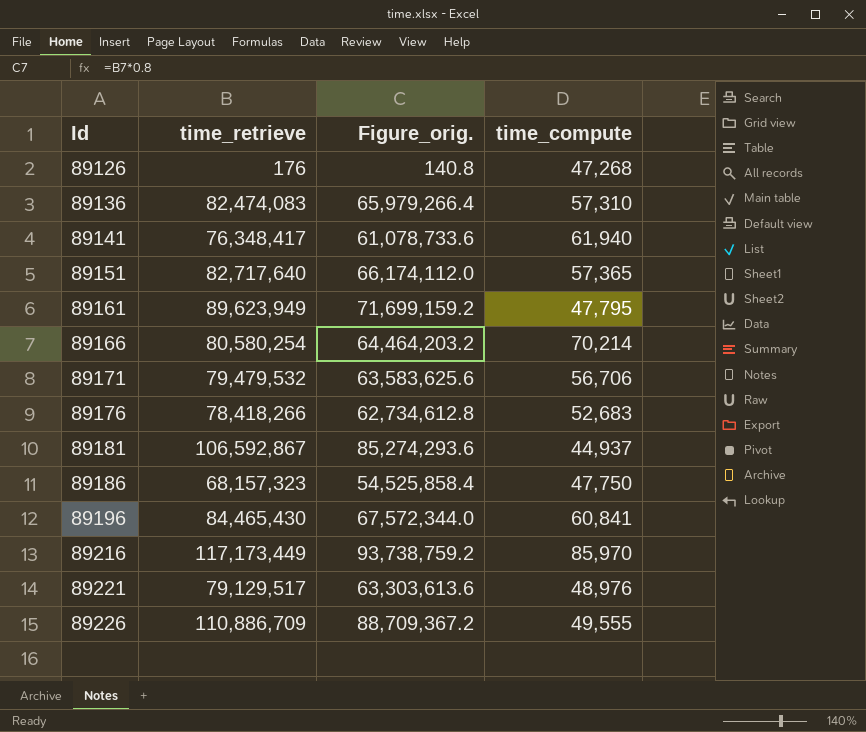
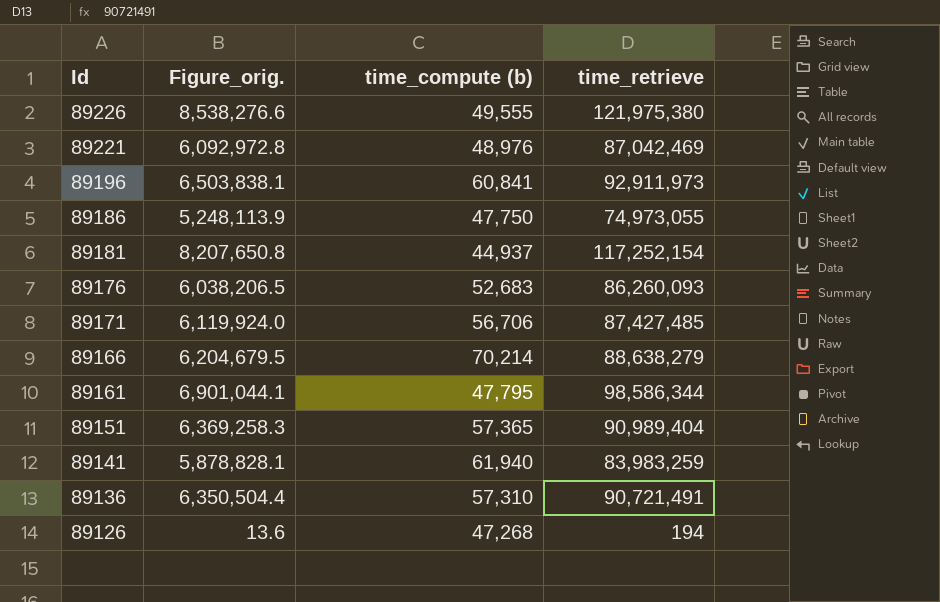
row order: Id ascending -> Id descending
column Figure_orig. | formula: [time_retrieve] * 0.8 -> [time_retrieve] * 0.07
column name: time_compute -> time_compute (b)
column time_retrieve | position: 2 -> 4
row 89216: 117,173,449 | 93,738,759.2 | 85,970 -> none
89226 | time_retrieve: 110,886,709 -> 121,975,380
89221 | time_retrieve: 79,129,517 -> 87,042,469
89196 | time_retrieve: 84,465,430 -> 92,911,973
89186 | time_retrieve: 68,157,323 -> 74,973,055
89181 | time_retrieve: 106,592,867 -> 117,252,154
89176 | time_retrieve: 78,418,266 -> 86,260,093
89171 | time_retrieve: 79,479,532 -> 87,427,485
89166 | time_retrieve: 80,580,254 -> 88,638,279
89161 | time_retrieve: 89,623,949 -> 98,586,344
89151 | time_retrieve: 82,717,640 -> 90,989,404
89141 | time_retrieve: 76,348,417 -> 83,983,259
89136 | time_retrieve: 82,474,083 -> 90,721,491
89126 | time_retrieve: 176 -> 194

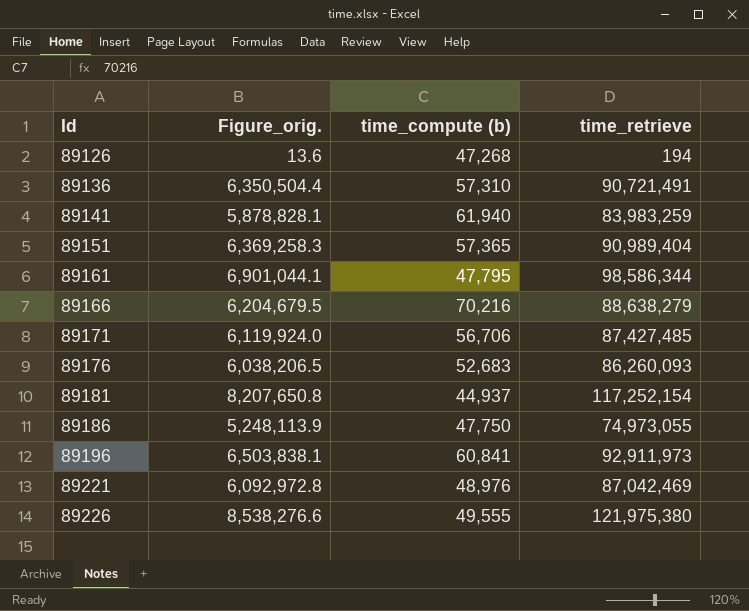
row order: Id descending -> Id ascending
89166 | time_compute (b): 70,214 -> 70,216

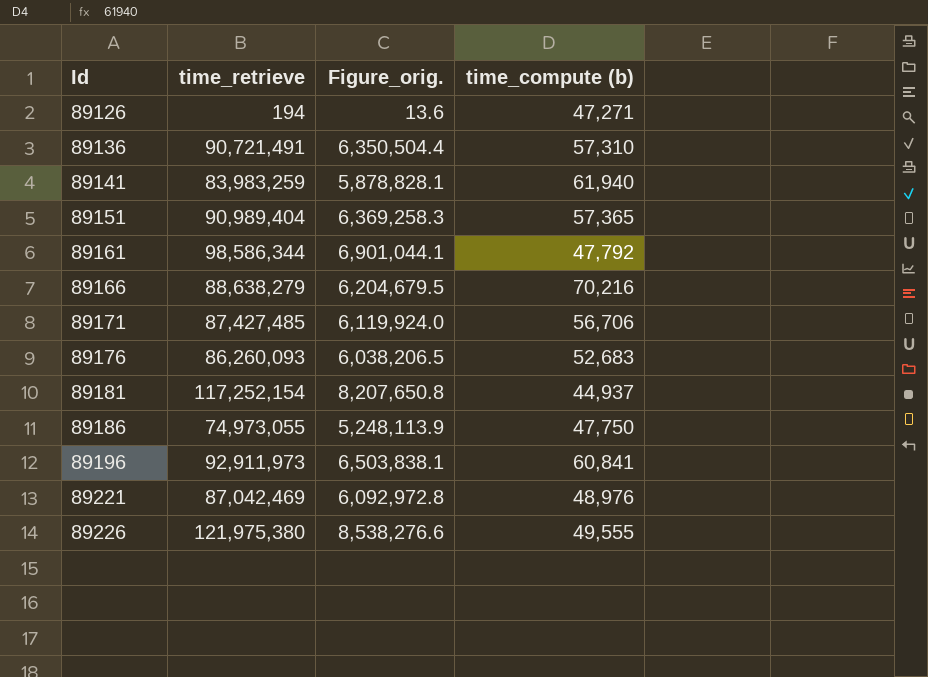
column time_retrieve | position: 4 -> 2
89126 | time_compute (b): 47,268 -> 47,271
89161 | time_compute (b): 47,795 -> 47,792

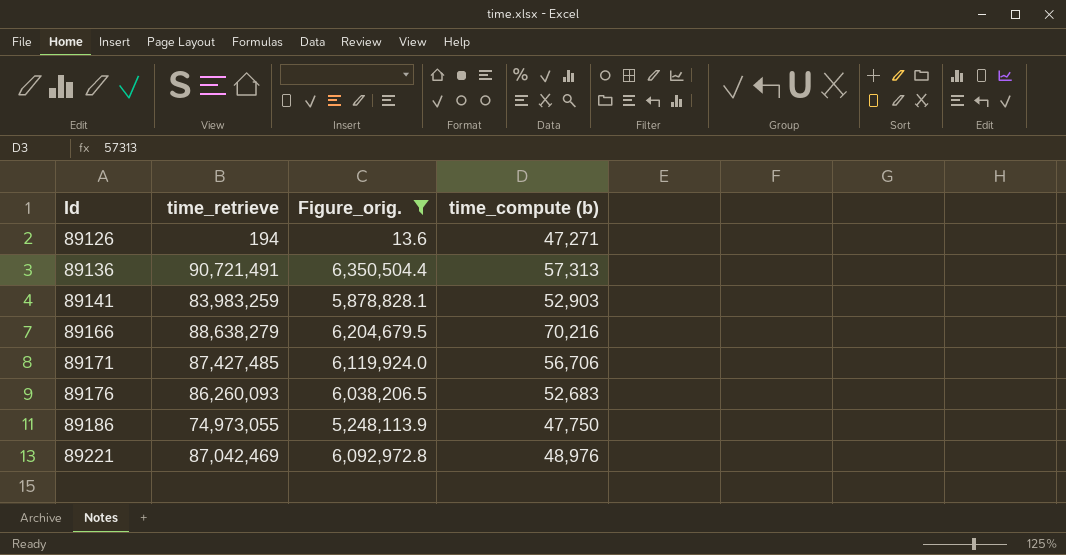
filter: none -> Figure_orig. <= 6,350,504.4
89136 | time_compute (b): 57,310 -> 57,313
89141 | time_compute (b): 61,940 -> 52,903

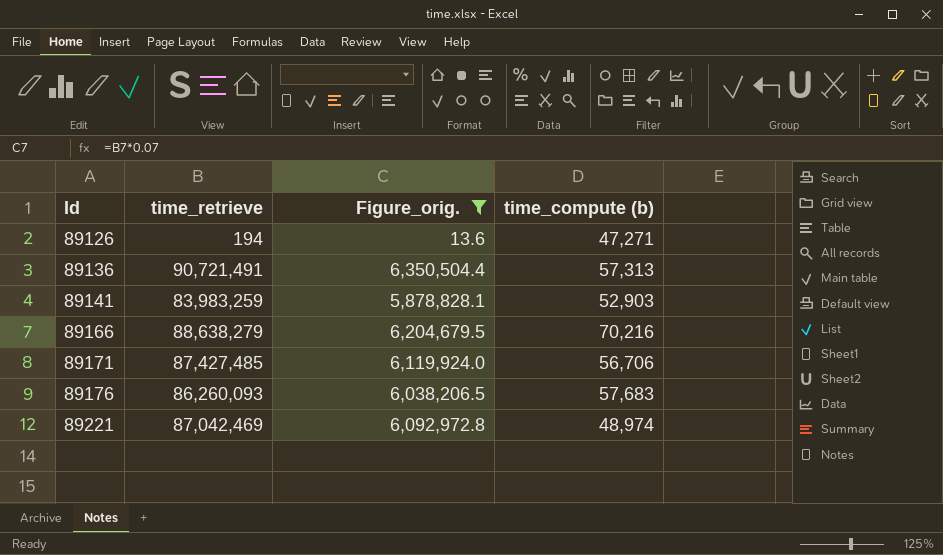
row 89186: 74,973,055 | 5,248,113.9 | 47,750 -> none
89176 | time_compute (b): 52,683 -> 57,683
89221 | time_compute (b): 48,976 -> 48,974

